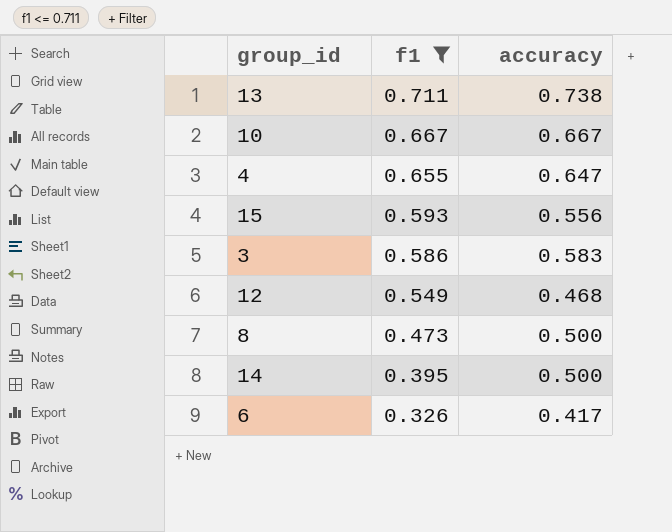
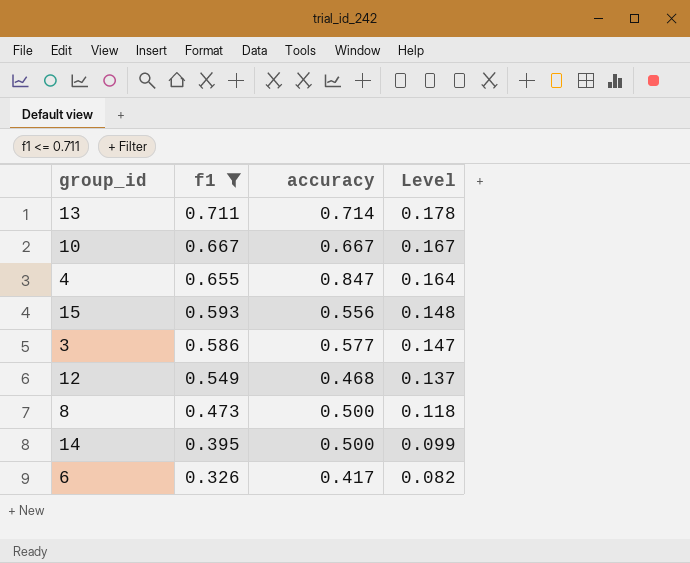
column Level | formula: none -> [f1] * 0.25
13 | accuracy: 0.738 -> 0.714
4 | accuracy: 0.647 -> 0.847
3 | accuracy: 0.583 -> 0.577

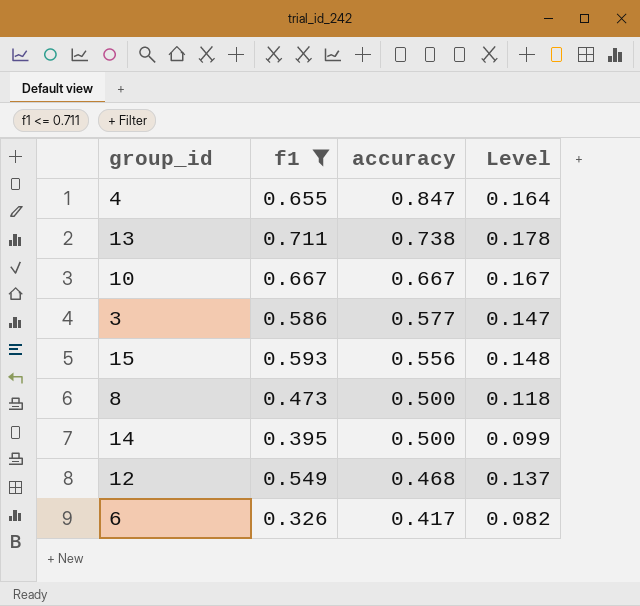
row order: f1 descending -> accuracy descending
13 | accuracy: 0.714 -> 0.738

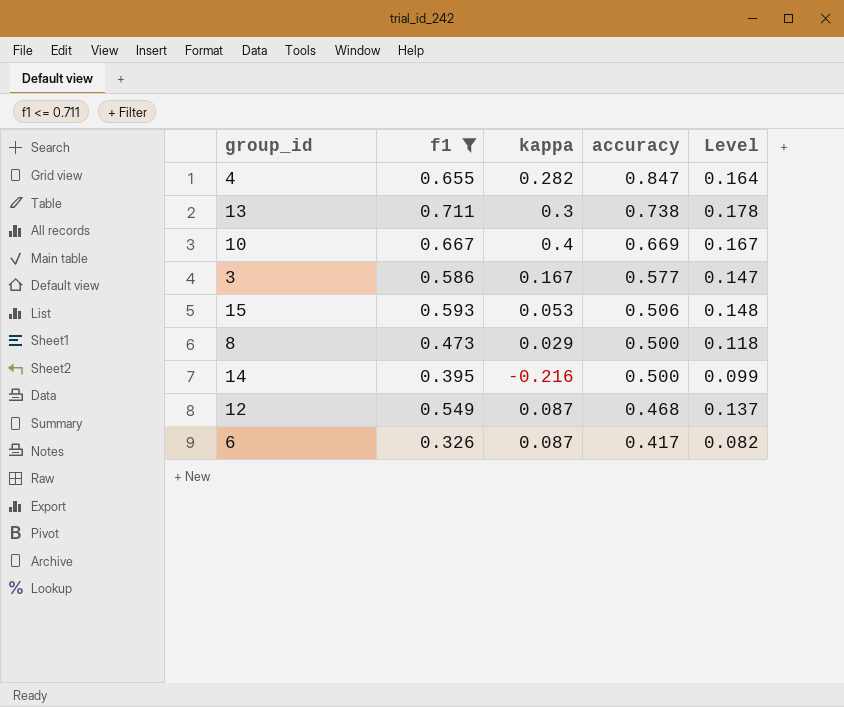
column kappa | position: none -> 3
10 | accuracy: 0.667 -> 0.669
15 | accuracy: 0.556 -> 0.506

